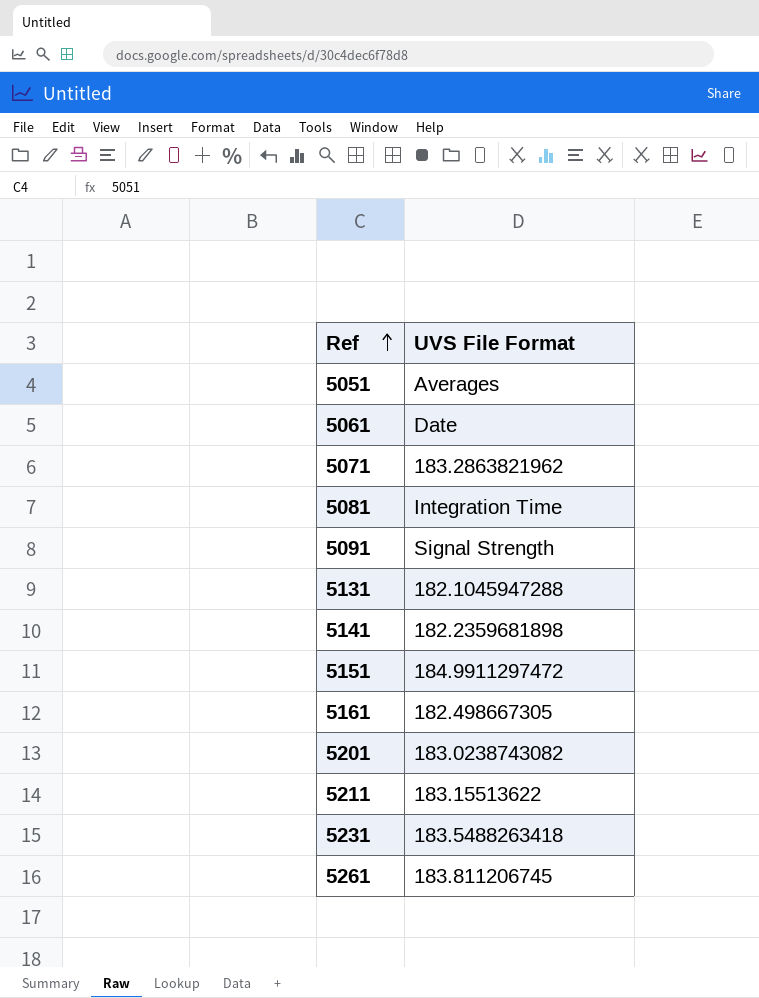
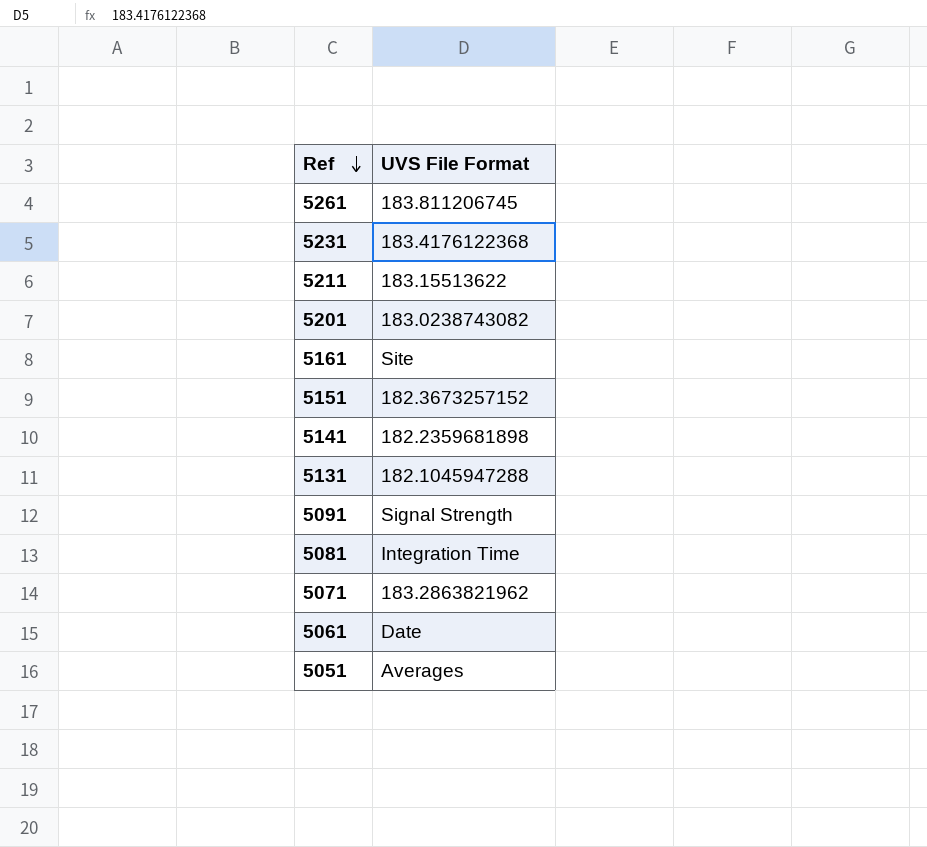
row order: Ref ascending -> Ref descending
5231 | UVS File Format: 183.5488263418 -> 183.4176122368
5161 | UVS File Format: 182.498667305 -> Site
5151 | UVS File Format: 184.9911297472 -> 182.3673257152

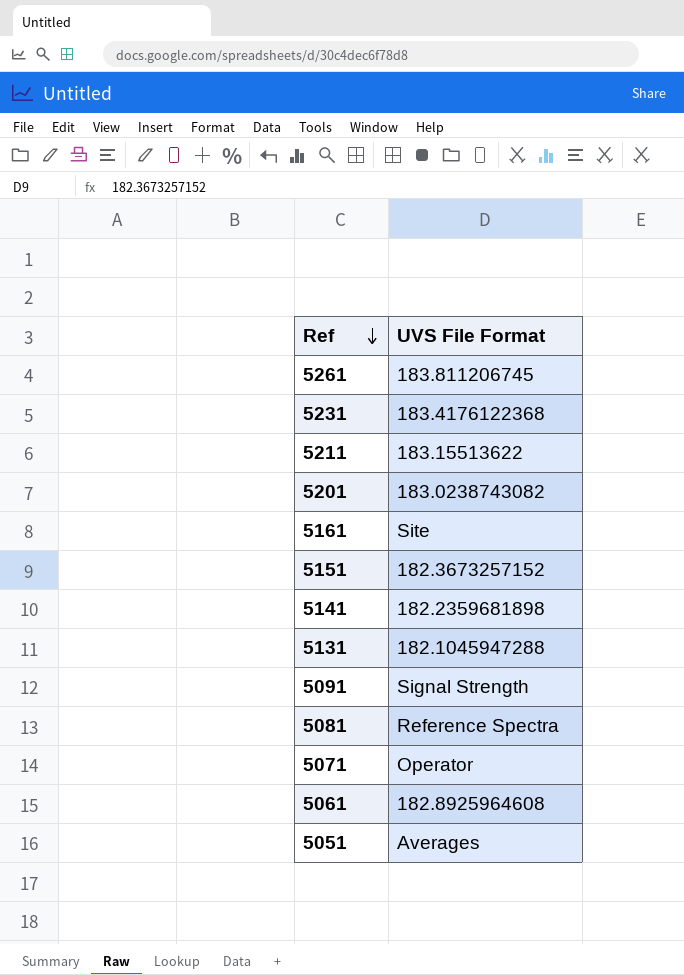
5081 | UVS File Format: Integration Time -> Reference Spectra
5071 | UVS File Format: 183.2863821962 -> Operator
5061 | UVS File Format: Date -> 182.8925964608

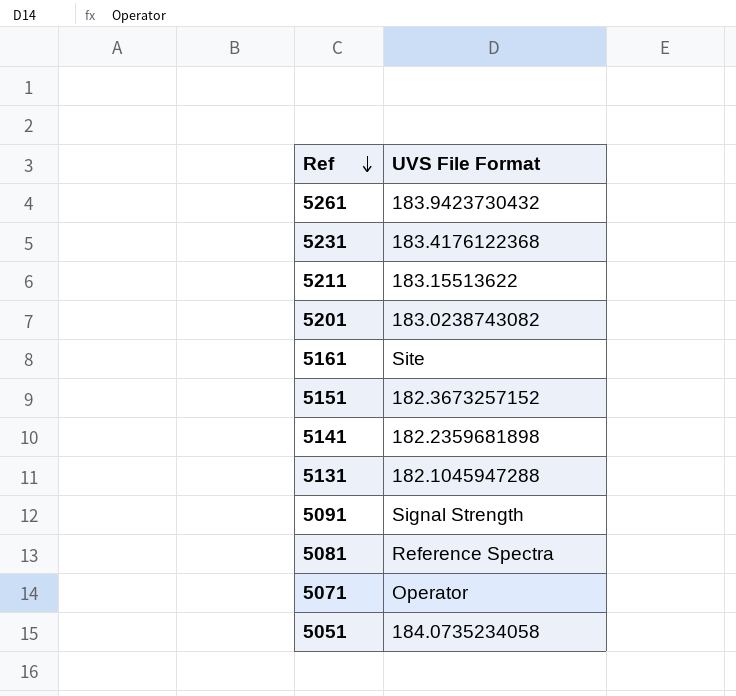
row 5061: 182.8925964608 -> none
5261 | UVS File Format: 183.811206745 -> 183.9423730432
5051 | UVS File Format: Averages -> 184.0735234058

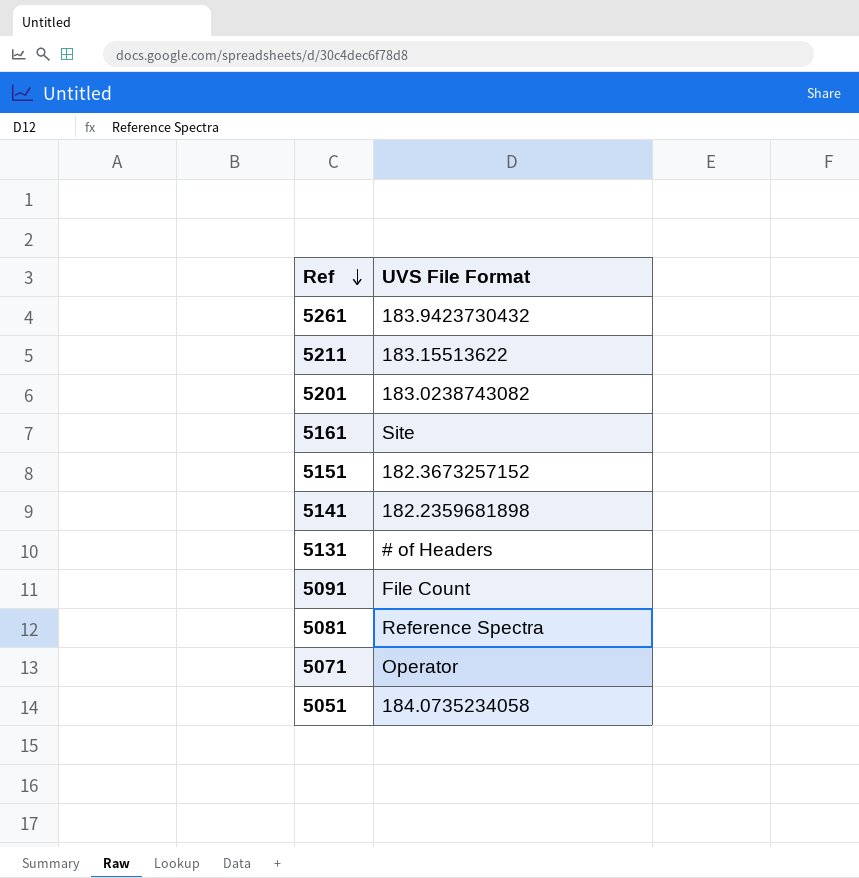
row 5231: 183.4176122368 -> none
5131 | UVS File Format: 182.1045947288 -> # of Headers
5091 | UVS File Format: Signal Strength -> File Count

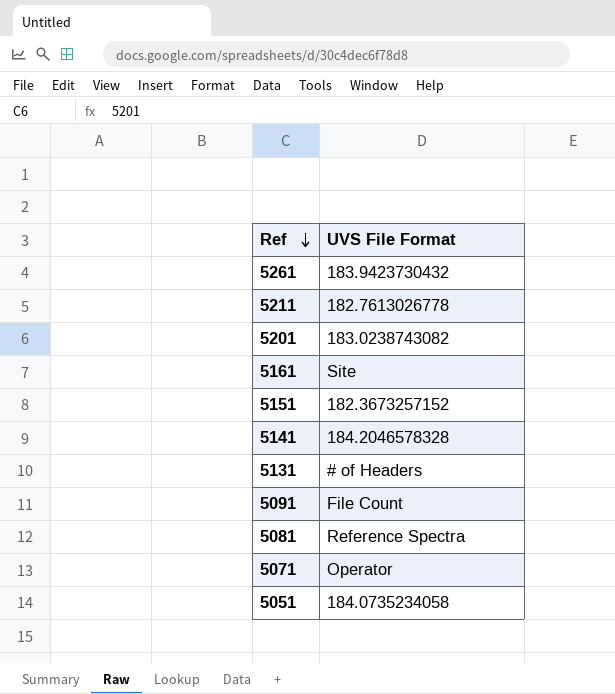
5211 | UVS File Format: 183.15513622 -> 182.7613026778
5141 | UVS File Format: 182.2359681898 -> 184.2046578328

